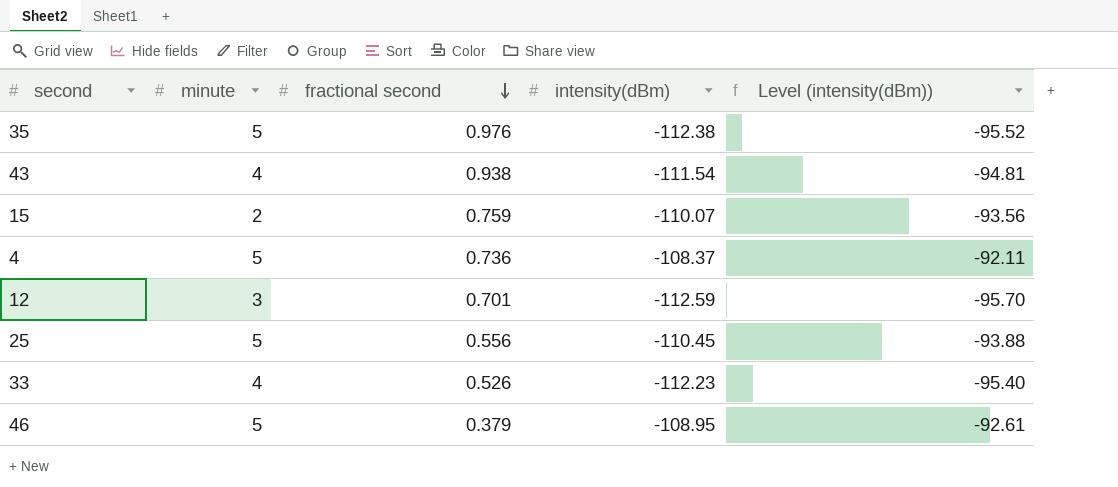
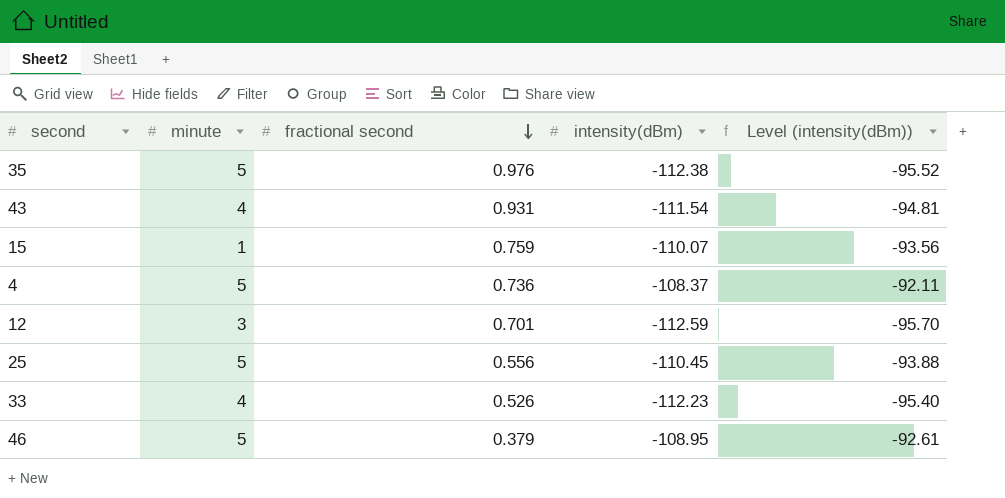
43 | fractional second: 0.938 -> 0.931
15 | minute: 2 -> 1

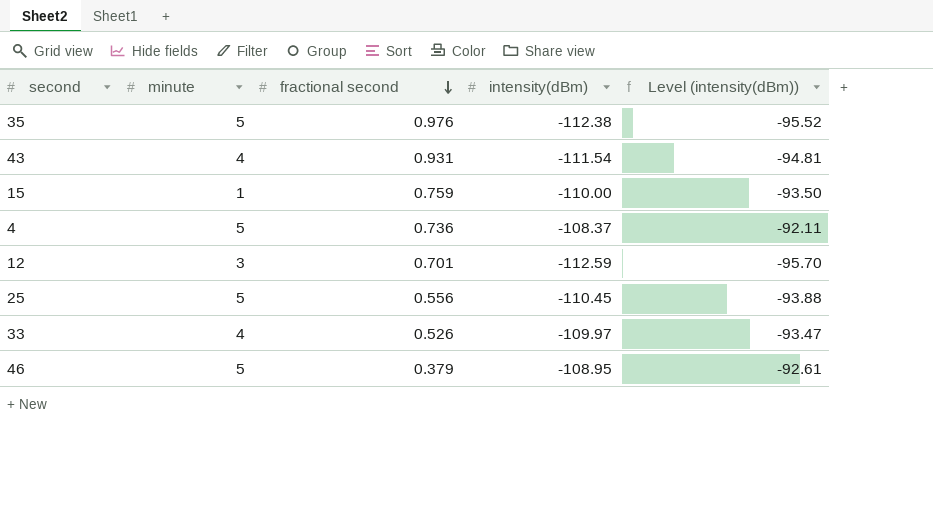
15 | intensity(dBm): -110.07 -> -110.00
15 | Level (intensity(dBm)): -93.56 -> -93.50
33 | intensity(dBm): -112.23 -> -109.97
33 | Level (intensity(dBm)): -95.40 -> -93.47

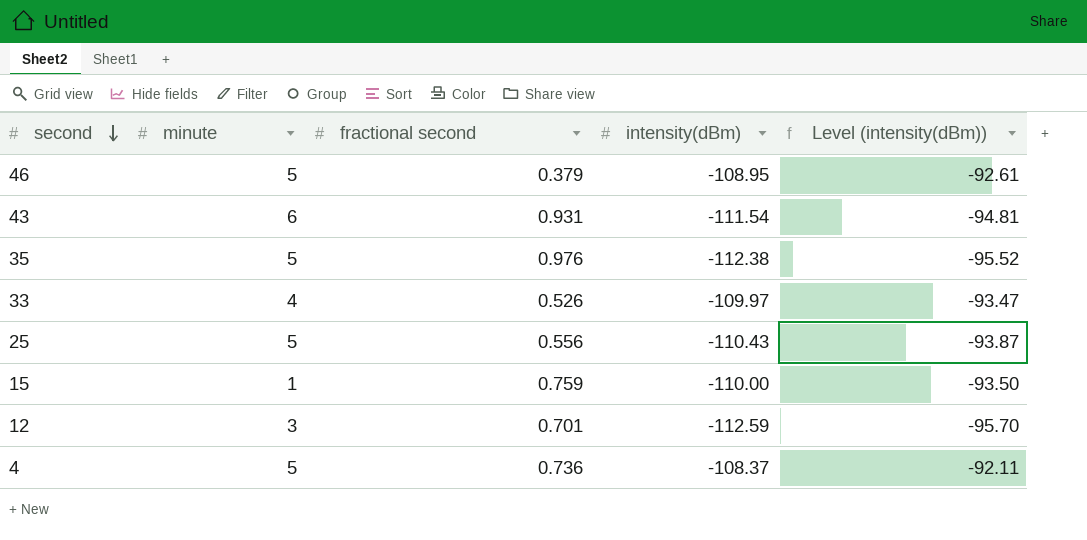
row order: fractional second descending -> second descending
43 | minute: 4 -> 6
25 | intensity(dBm): -110.45 -> -110.43
25 | Level (intensity(dBm)): -93.88 -> -93.87

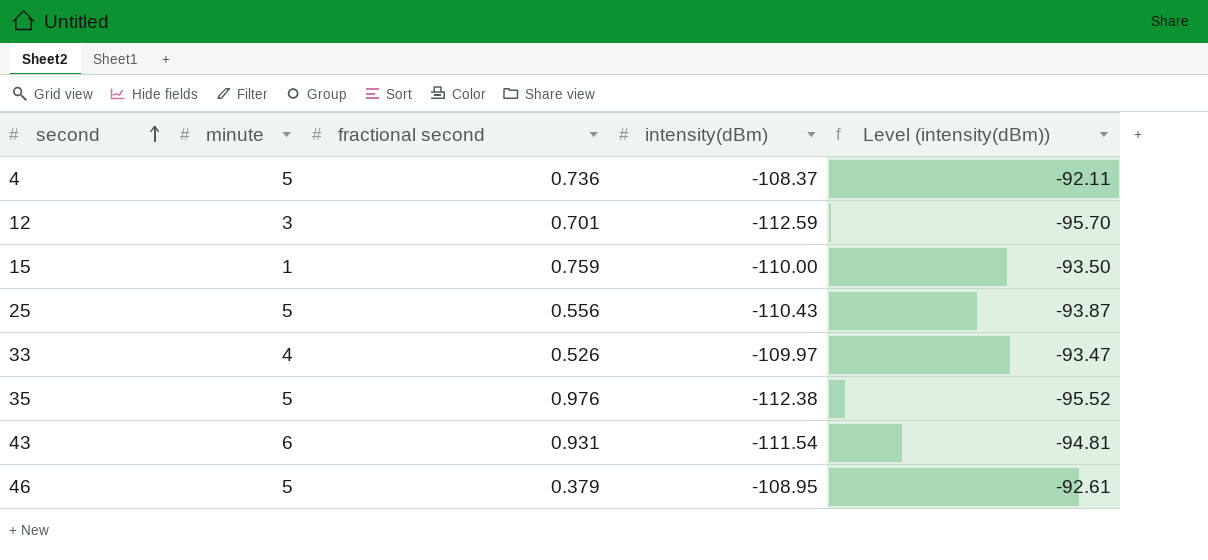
row order: second descending -> second ascending

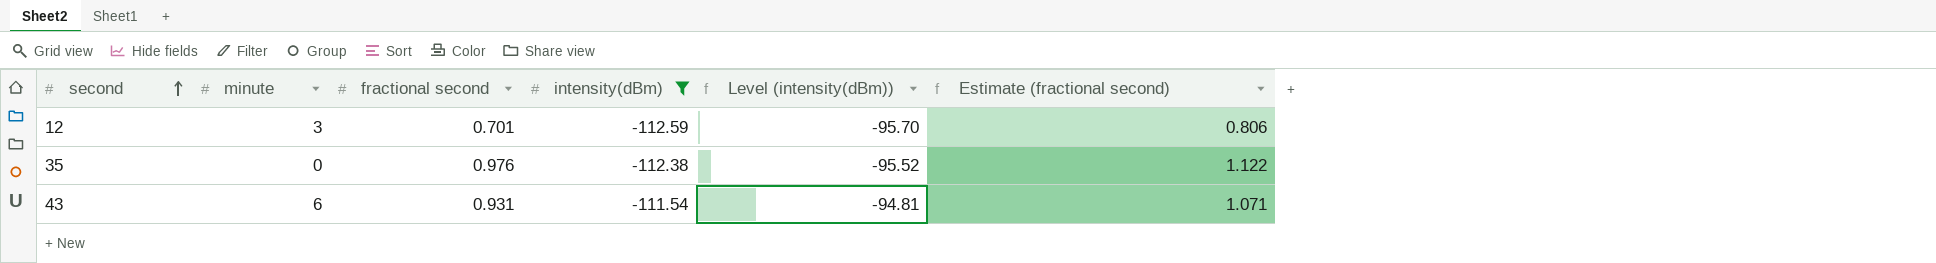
filter: none -> intensity(dBm) <= -111.54
column Estimate (fractional second) | formula: none -> [fractional second] * 1.15
35 | minute: 5 -> 0

